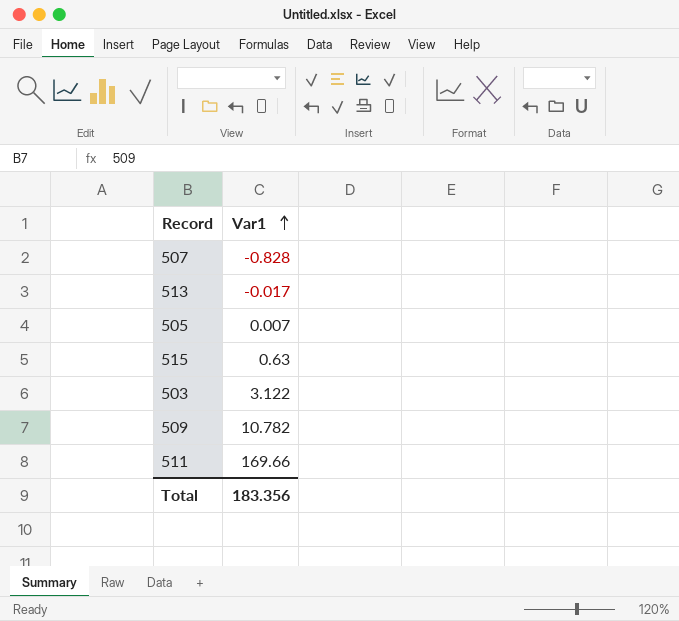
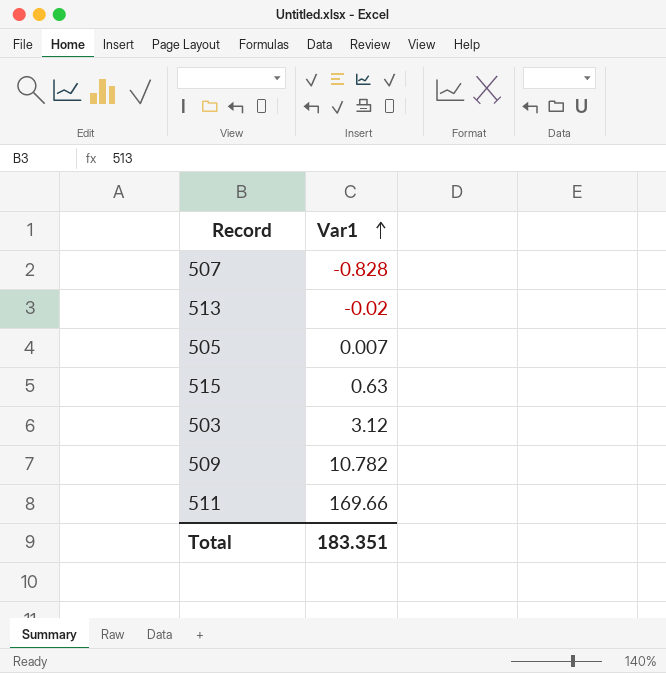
513 | Var1: -0.017 -> -0.02
503 | Var1: 3.122 -> 3.12
Total | Var1: 183.356 -> 183.351

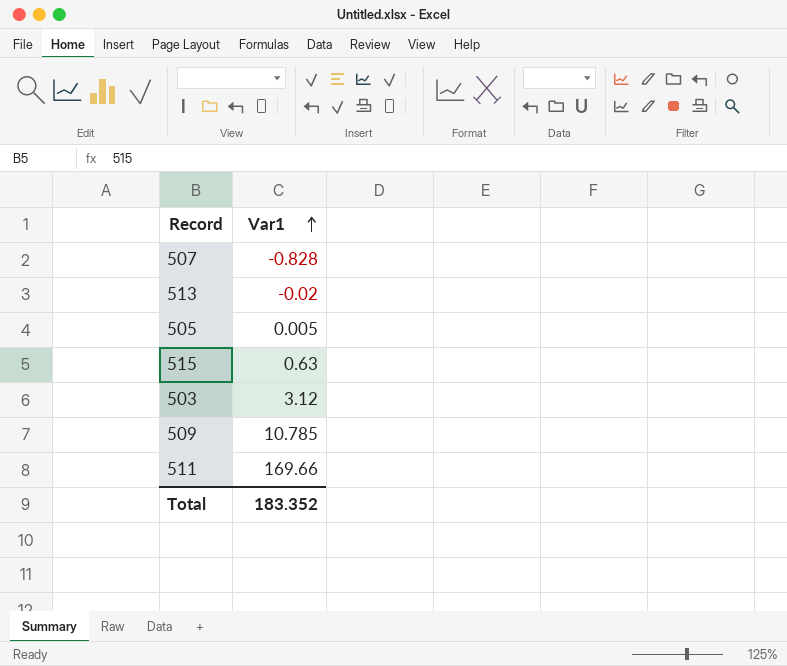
505 | Var1: 0.007 -> 0.005
509 | Var1: 10.782 -> 10.785
Total | Var1: 183.351 -> 183.352

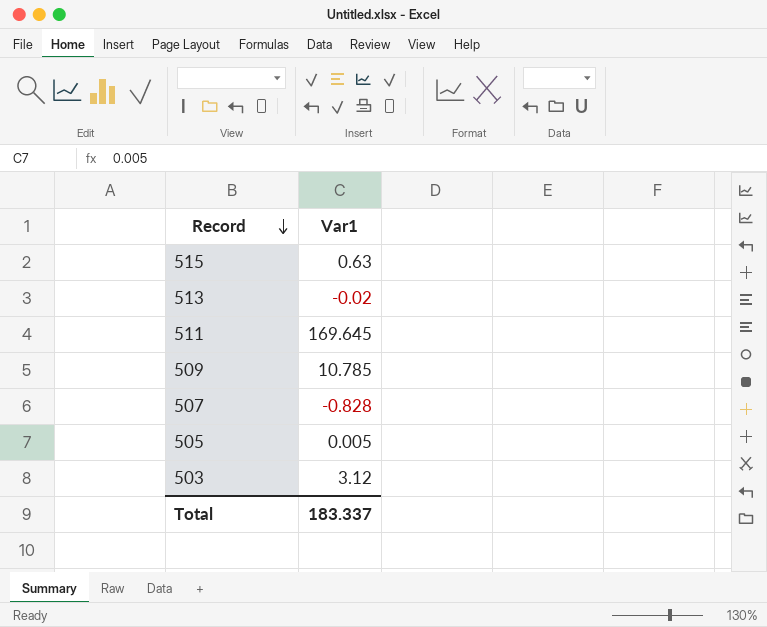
row order: Var1 ascending -> Record descending
511 | Var1: 169.66 -> 169.645
Total | Var1: 183.352 -> 183.337

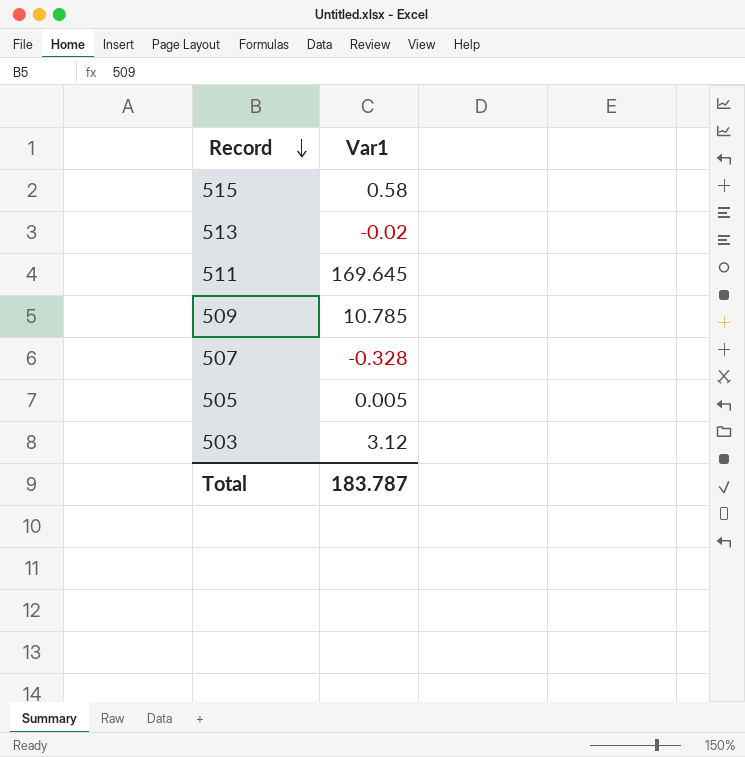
515 | Var1: 0.63 -> 0.58
507 | Var1: -0.828 -> -0.328
Total | Var1: 183.337 -> 183.787

